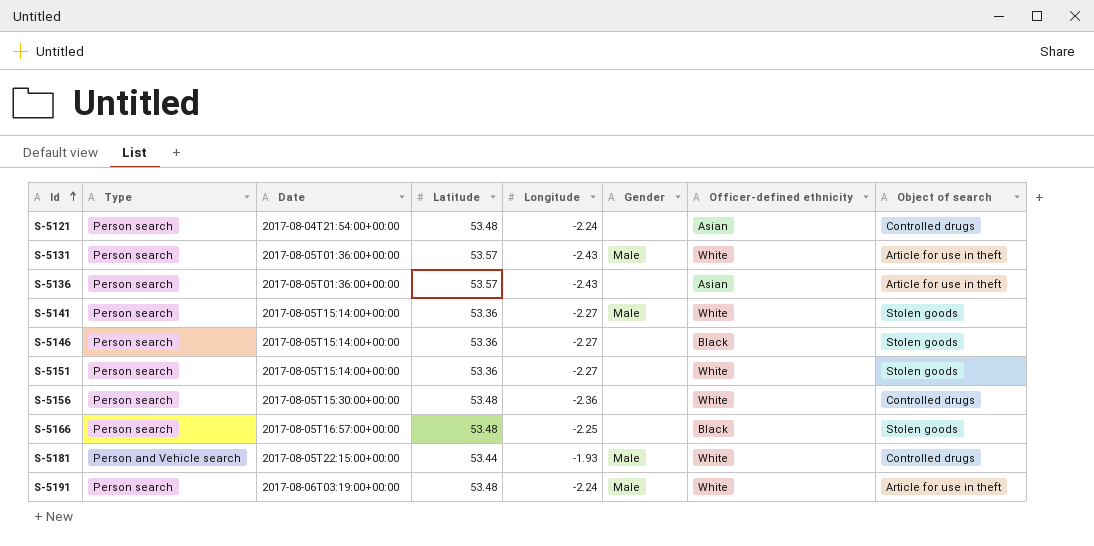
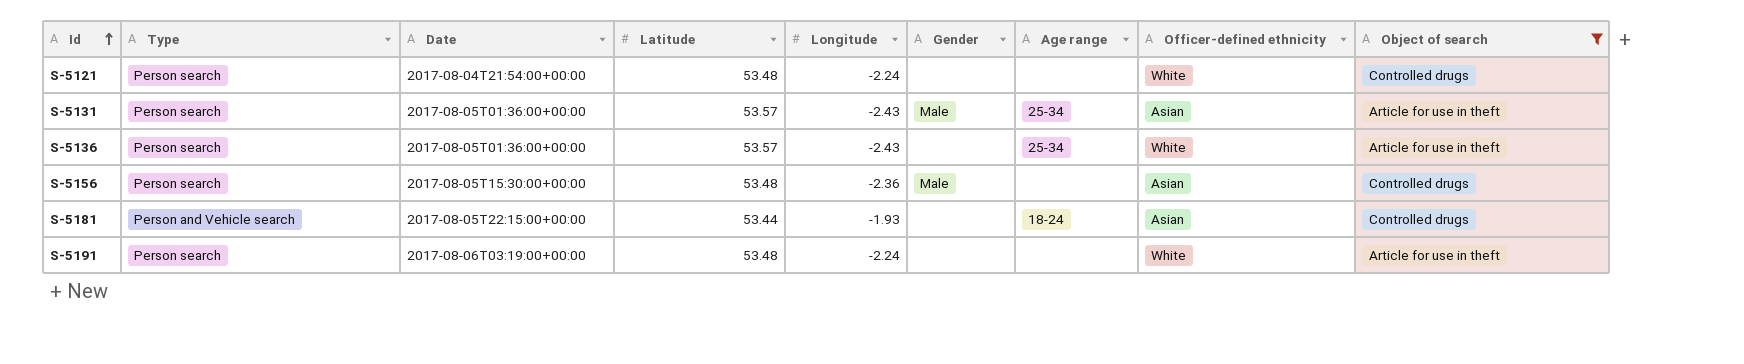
filter: none -> Object of search != Stolen goods
column Age range | position: none -> 7
S-5121 | Officer-defined ethnicity: Asian -> White
S-5131 | Officer-defined ethnicity: White -> Asian
S-5136 | Officer-defined ethnicity: Asian -> White
S-5156 | Gender: none -> Male
S-5156 | Officer-defined ethnicity: White -> Asian
S-5181 | Gender: Male -> none
S-5181 | Officer-defined ethnicity: White -> Asian
S-5191 | Gender: Male -> none

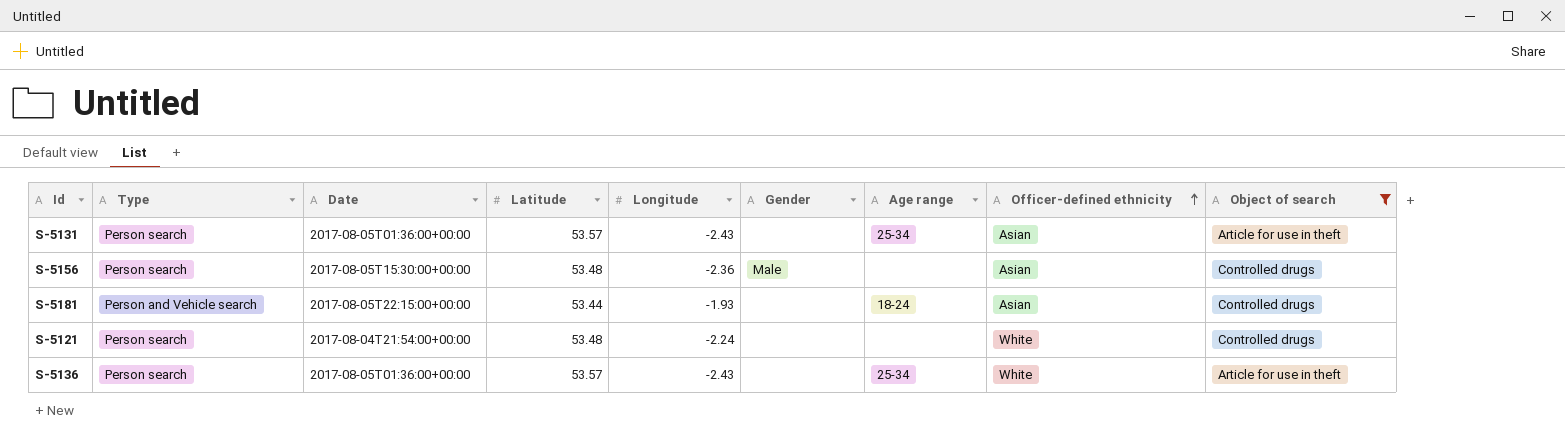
row order: Id ascending -> Officer-defined ethnicity ascending
row S-5191: Person search | 2017-08-06T03:19:00+00:00 | 53.48 | -2.24 | none | none | White | Article for use in theft -> none
S-5131 | Gender: Male -> none

